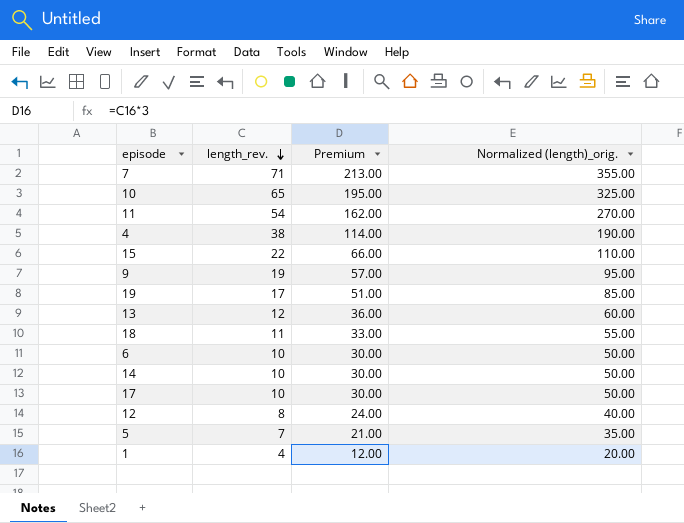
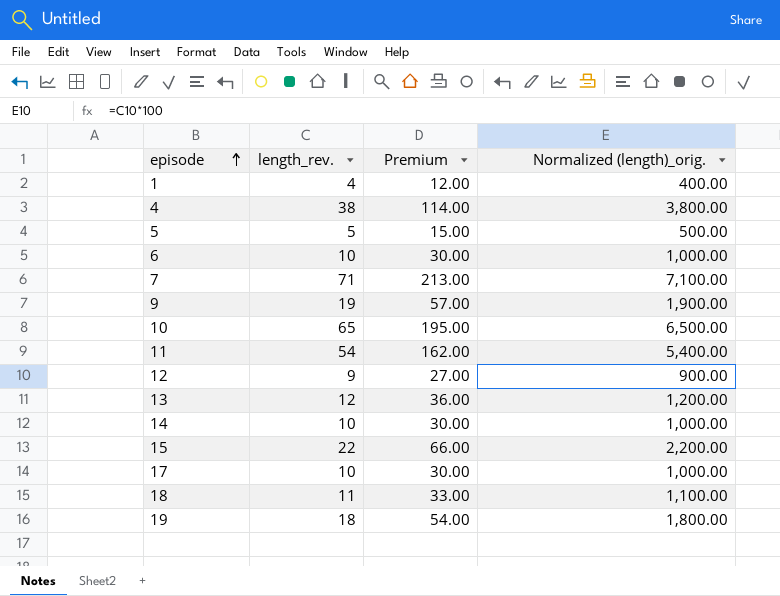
row order: length_rev. descending -> episode ascending
column Normalized (length)_orig. | formula: [length_rev.] * 5 -> [length_rev.] * 100
5 | length_rev.: 7 -> 5
5 | Premium: 21.00 -> 15.00
12 | length_rev.: 8 -> 9
12 | Premium: 24.00 -> 27.00
19 | length_rev.: 17 -> 18
19 | Premium: 51.00 -> 54.00

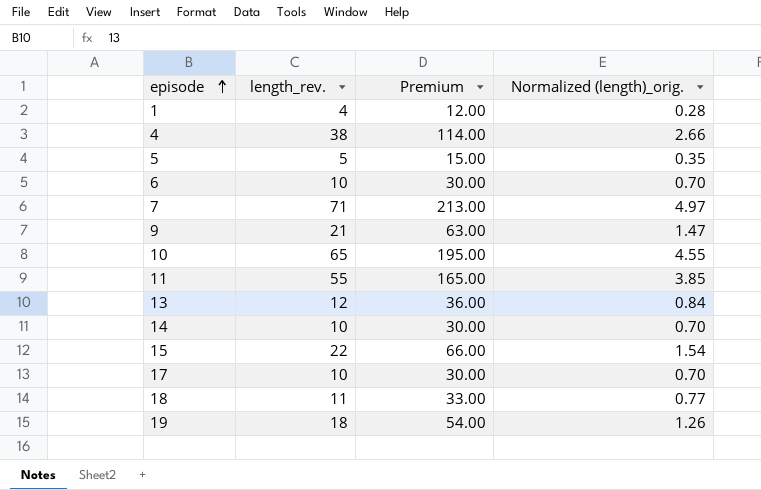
column Normalized (length)_orig. | formula: [length_rev.] * 100 -> [length_rev.] * 0.07
row 12: 9 | 27.00 | 900.00 -> none
9 | length_rev.: 19 -> 21
9 | Premium: 57.00 -> 63.00
11 | length_rev.: 54 -> 55
11 | Premium: 162.00 -> 165.00

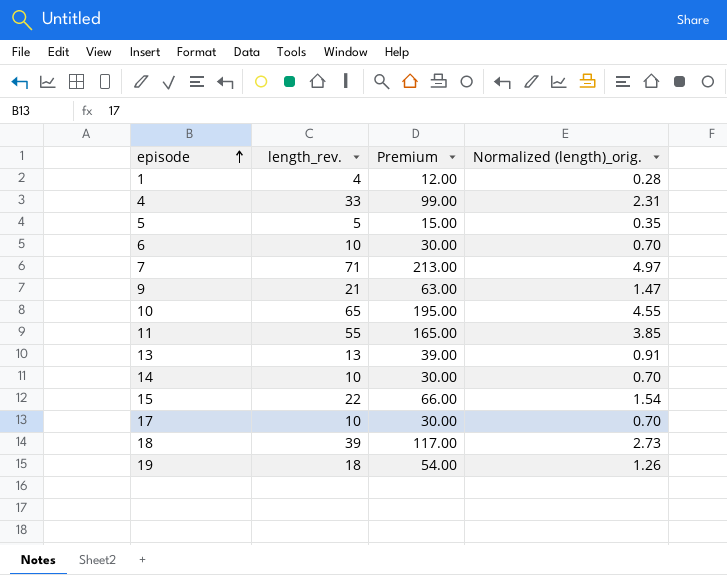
4 | length_rev.: 38 -> 33
4 | Premium: 114.00 -> 99.00
4 | Normalized (length)_orig.: 2.66 -> 2.31
13 | length_rev.: 12 -> 13
13 | Premium: 36.00 -> 39.00
13 | Normalized (length)_orig.: 0.84 -> 0.91
18 | length_rev.: 11 -> 39
18 | Premium: 33.00 -> 117.00
18 | Normalized (length)_orig.: 0.77 -> 2.73

